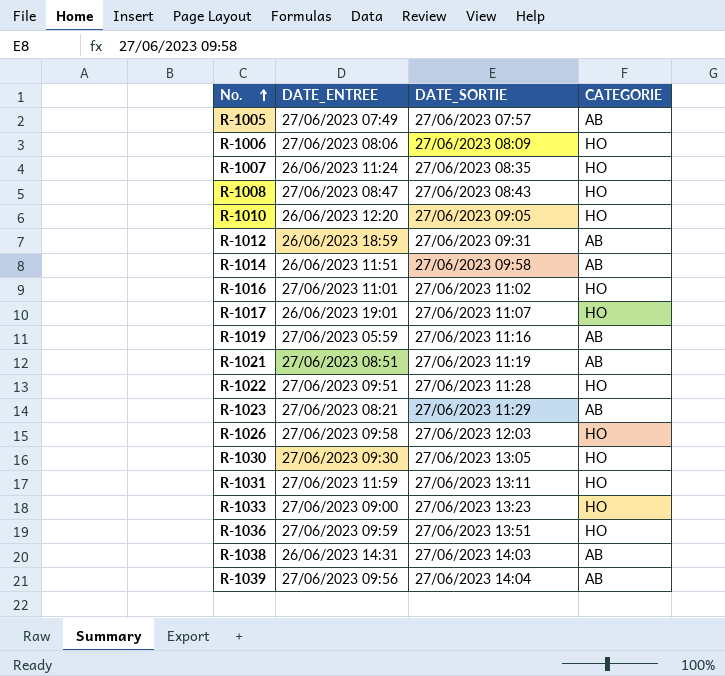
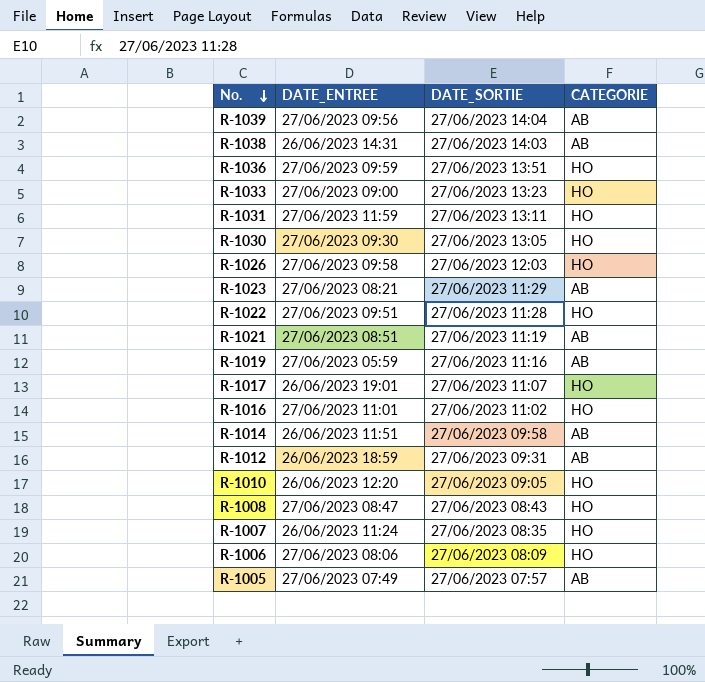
row order: No. ascending -> No. descending

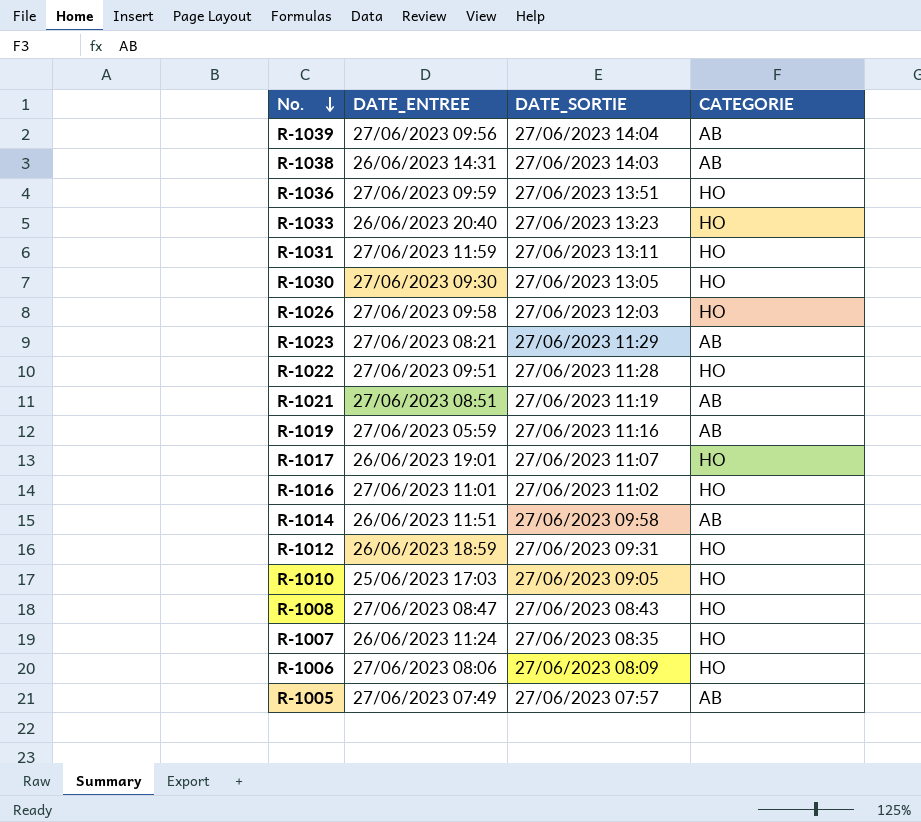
R-1033 | DATE_ENTREE: 27/06/2023 09:00 -> 26/06/2023 20:40
R-1012 | CATEGORIE: AB -> HO
R-1010 | DATE_ENTREE: 26/06/2023 12:20 -> 25/06/2023 17:03

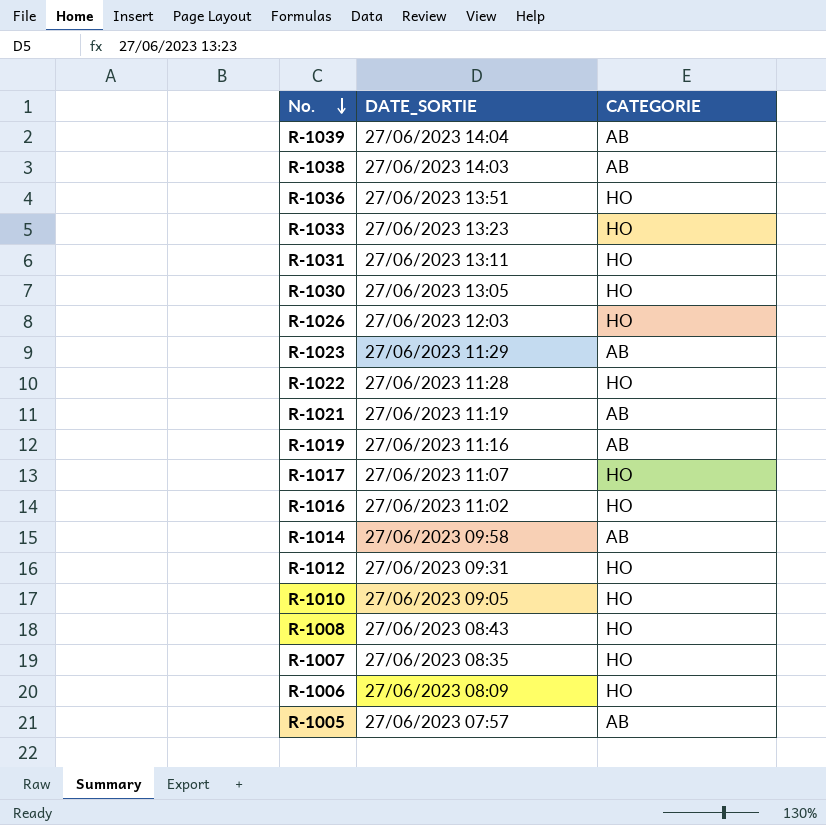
column DATE_ENTREE | position: 2 -> none

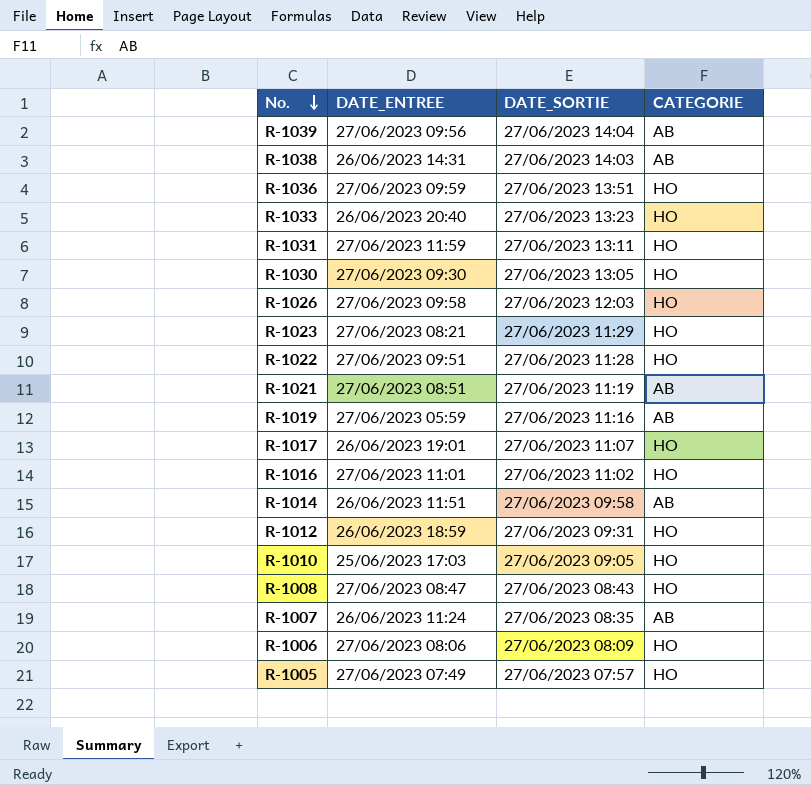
column DATE_ENTREE | position: none -> 2
R-1023 | CATEGORIE: AB -> HO
R-1007 | CATEGORIE: HO -> AB
R-1005 | CATEGORIE: AB -> HO

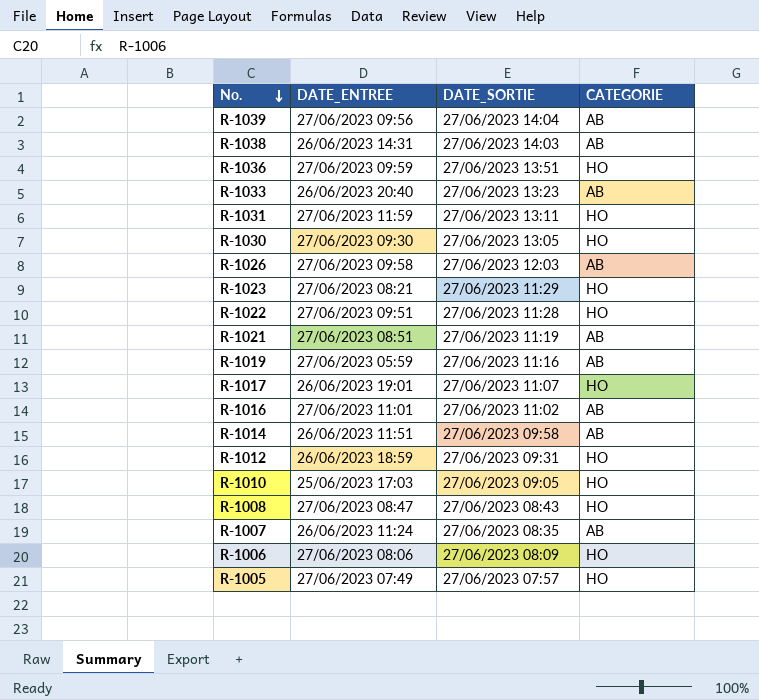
R-1033 | CATEGORIE: HO -> AB
R-1026 | CATEGORIE: HO -> AB
R-1016 | CATEGORIE: HO -> AB

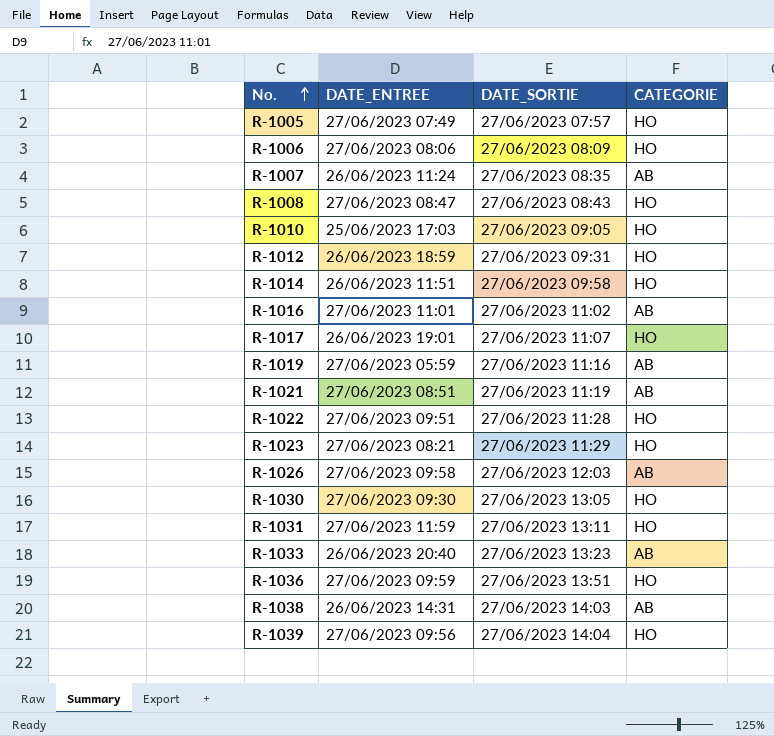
row order: No. descending -> No. ascending
R-1014 | CATEGORIE: AB -> HO
R-1039 | CATEGORIE: AB -> HO

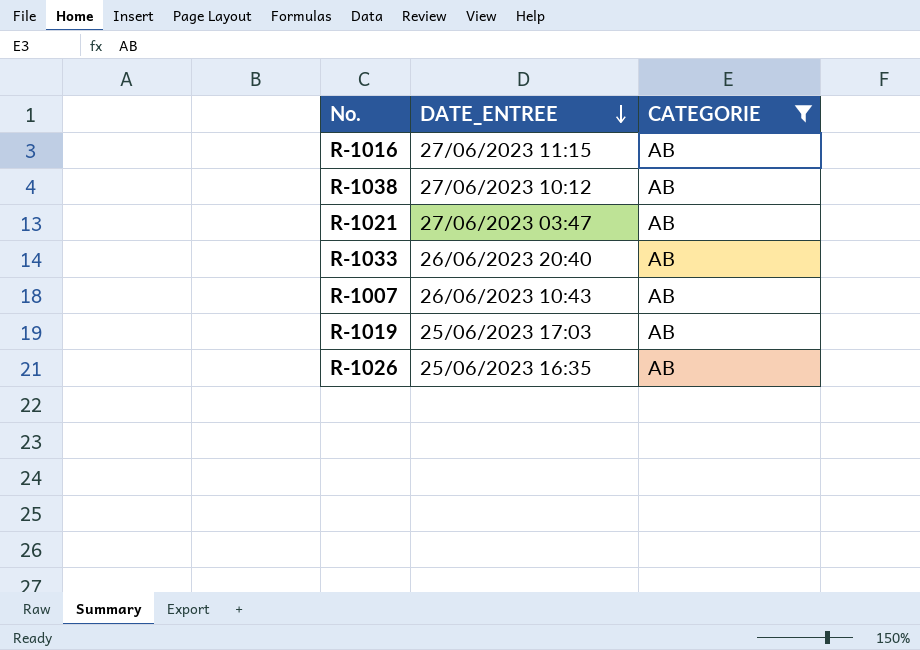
filter: none -> CATEGORIE = AB
row order: No. ascending -> DATE_ENTREE descending
column DATE_SORTIE | position: 3 -> none
R-1016 | DATE_ENTREE: 27/06/2023 11:01 -> 27/06/2023 11:15
R-1038 | DATE_ENTREE: 26/06/2023 14:31 -> 27/06/2023 10:12
R-1021 | DATE_ENTREE: 27/06/2023 08:51 -> 27/06/2023 03:47
R-1007 | DATE_ENTREE: 26/06/2023 11:24 -> 26/06/2023 10:43
R-1019 | DATE_ENTREE: 27/06/2023 05:59 -> 25/06/2023 17:03
R-1026 | DATE_ENTREE: 27/06/2023 09:58 -> 25/06/2023 16:35

